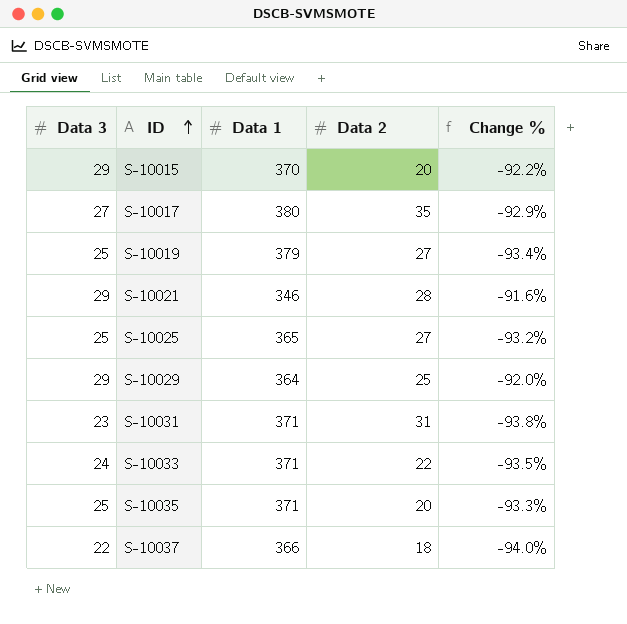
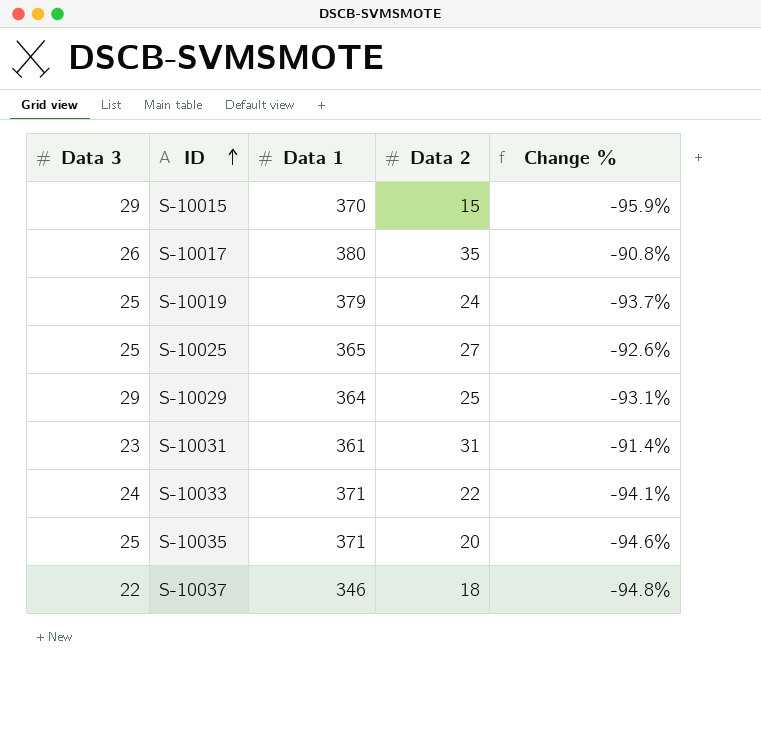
column Change % | formula: ([Data 3] - [Data 1]) / [Data 1] -> ([Data 2] - [Data 1]) / [Data 1]
row S-10021: 29 | 346 | 28 | -91.6% -> none
S-10015 | Data 2: 20 -> 15
S-10017 | Data 3: 27 -> 26
S-10019 | Data 2: 27 -> 24
S-10031 | Data 1: 371 -> 361
S-10037 | Data 1: 366 -> 346

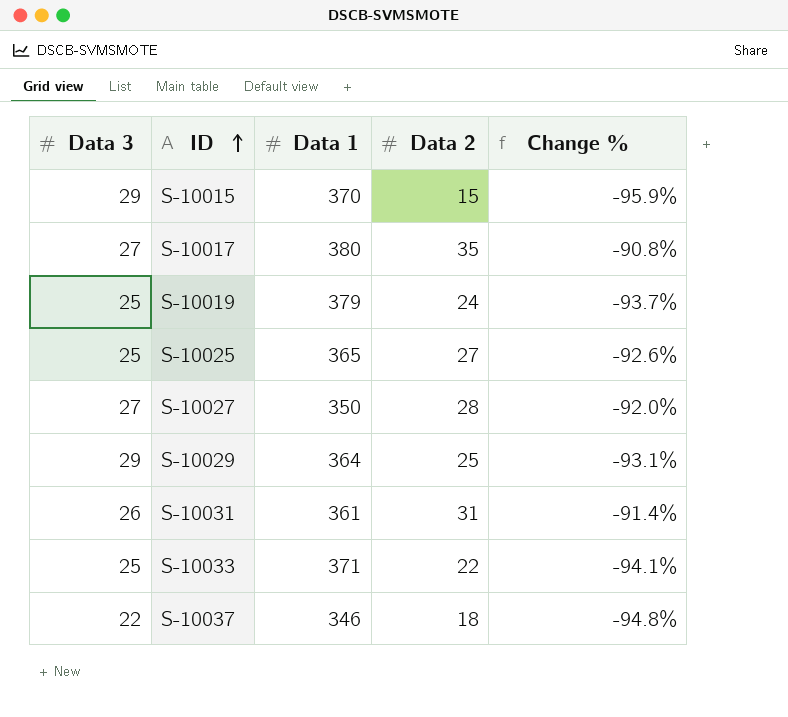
row S-10035: 25 | 371 | 20 | -94.6% -> none
S-10017 | Data 3: 26 -> 27
row S-10027: none -> 27 | 350 | 28 | -92.0%
S-10031 | Data 3: 23 -> 26
S-10033 | Data 3: 24 -> 25

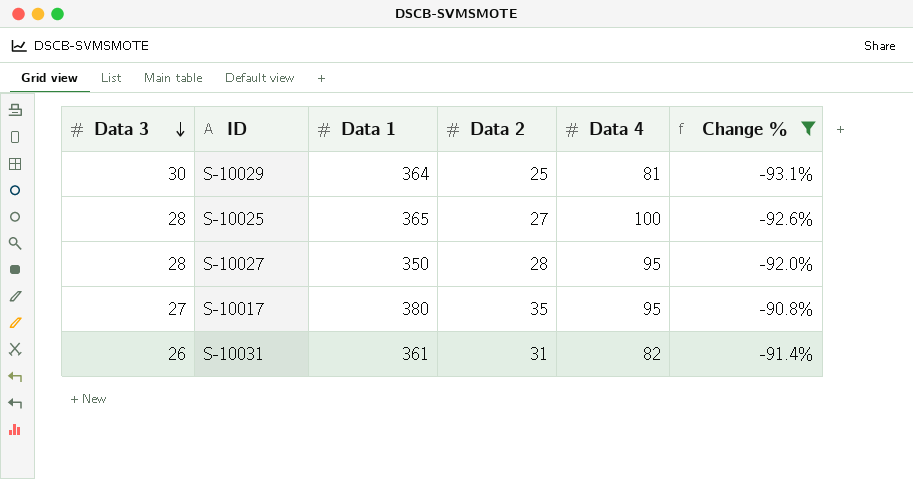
filter: none -> Change % >= -93.1%
row order: ID ascending -> Data 3 descending
column Data 4 | position: none -> 5
S-10029 | Data 3: 29 -> 30
S-10025 | Data 3: 25 -> 28
S-10027 | Data 3: 27 -> 28

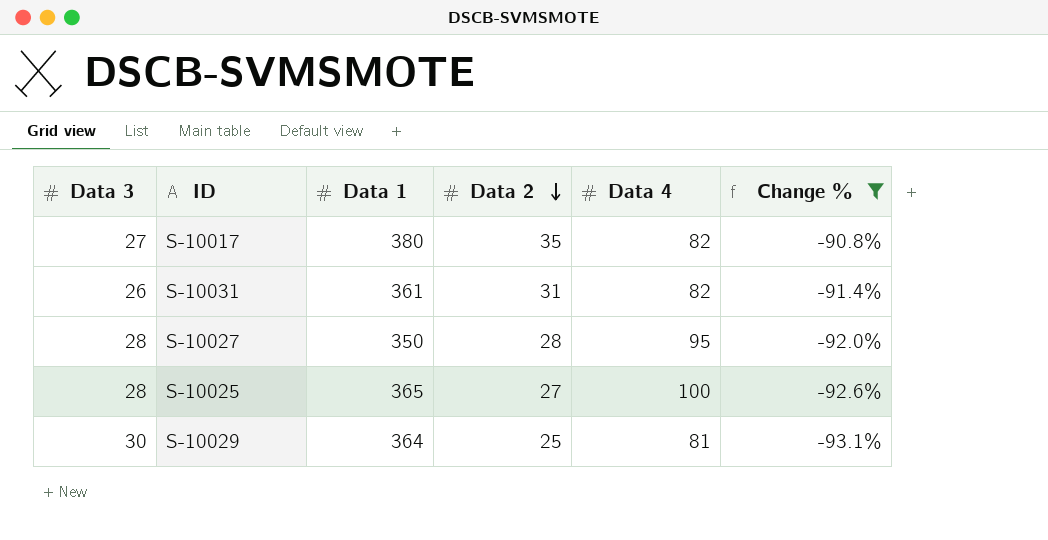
row order: Data 3 descending -> Data 2 descending
S-10017 | Data 4: 95 -> 82

